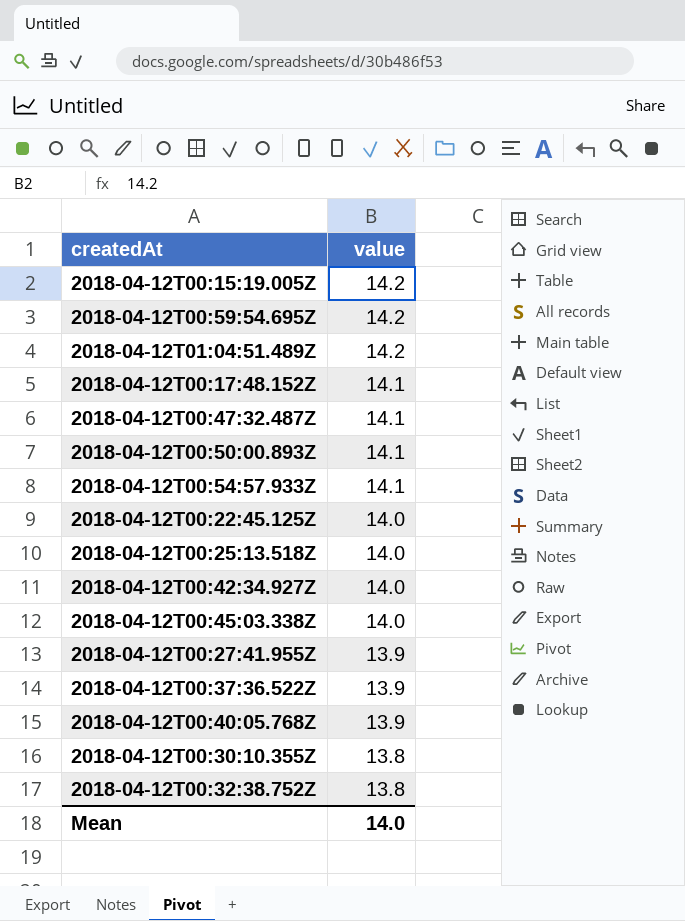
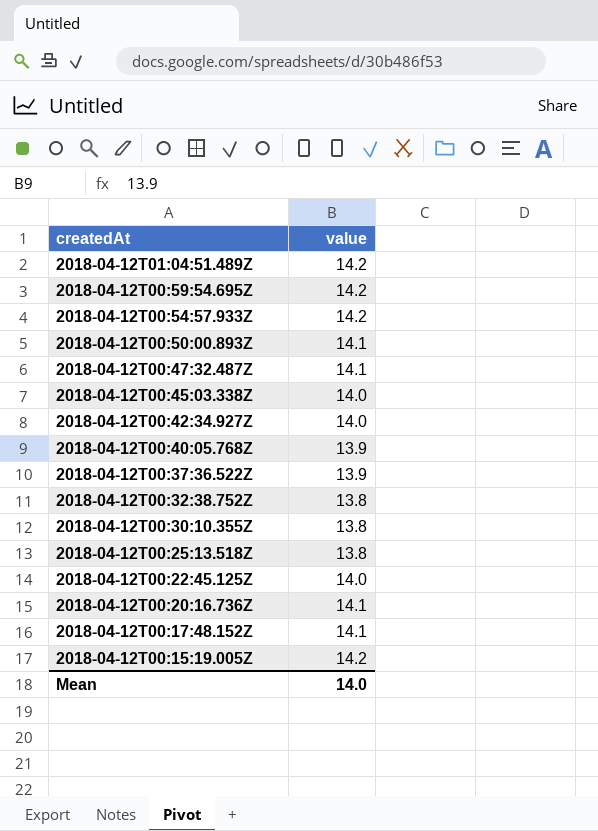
row order: value descending -> createdAt descending
row 2018-04-12T00:27:41.955Z: 13.9 -> none
2018-04-12T00:54:57.933Z | value: 14.1 -> 14.2
2018-04-12T00:25:13.518Z | value: 14.0 -> 13.8
row 2018-04-12T00:20:16.736Z: none -> 14.1

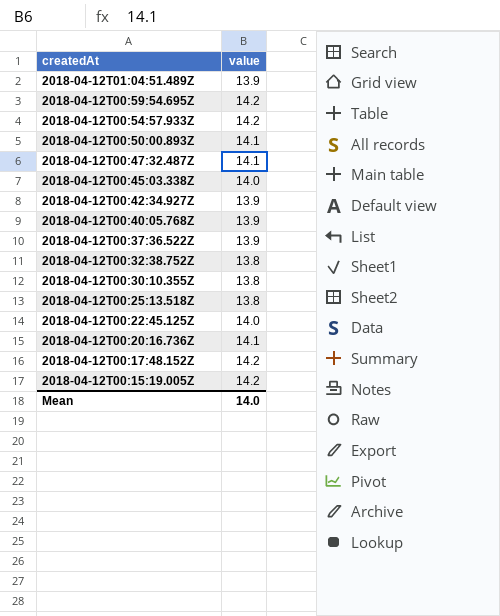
2018-04-12T01:04:51.489Z | value: 14.2 -> 13.9
2018-04-12T00:42:34.927Z | value: 14.0 -> 13.9
2018-04-12T00:17:48.152Z | value: 14.1 -> 14.2

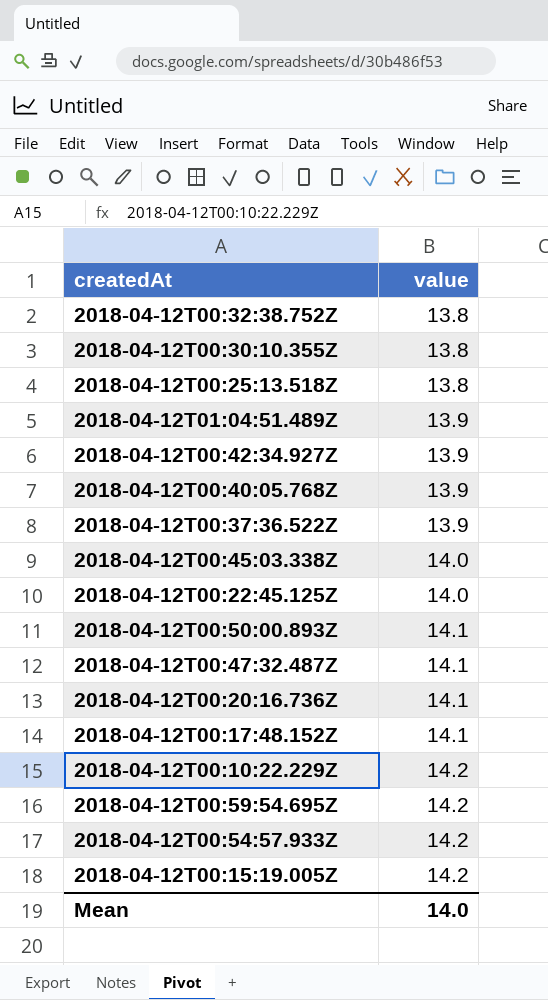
row order: createdAt descending -> value ascending
2018-04-12T00:17:48.152Z | value: 14.2 -> 14.1
row 2018-04-12T00:10:22.229Z: none -> 14.2

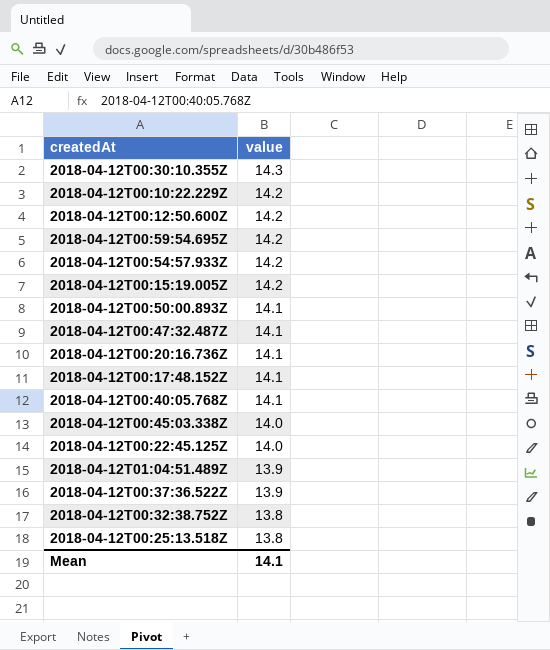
row order: value ascending -> value descending
row 2018-04-12T00:42:34.927Z: 13.9 -> none
2018-04-12T00:30:10.355Z | value: 13.8 -> 14.3
row 2018-04-12T00:12:50.600Z: none -> 14.2
2018-04-12T00:40:05.768Z | value: 13.9 -> 14.1
Mean | value: 14.0 -> 14.1

